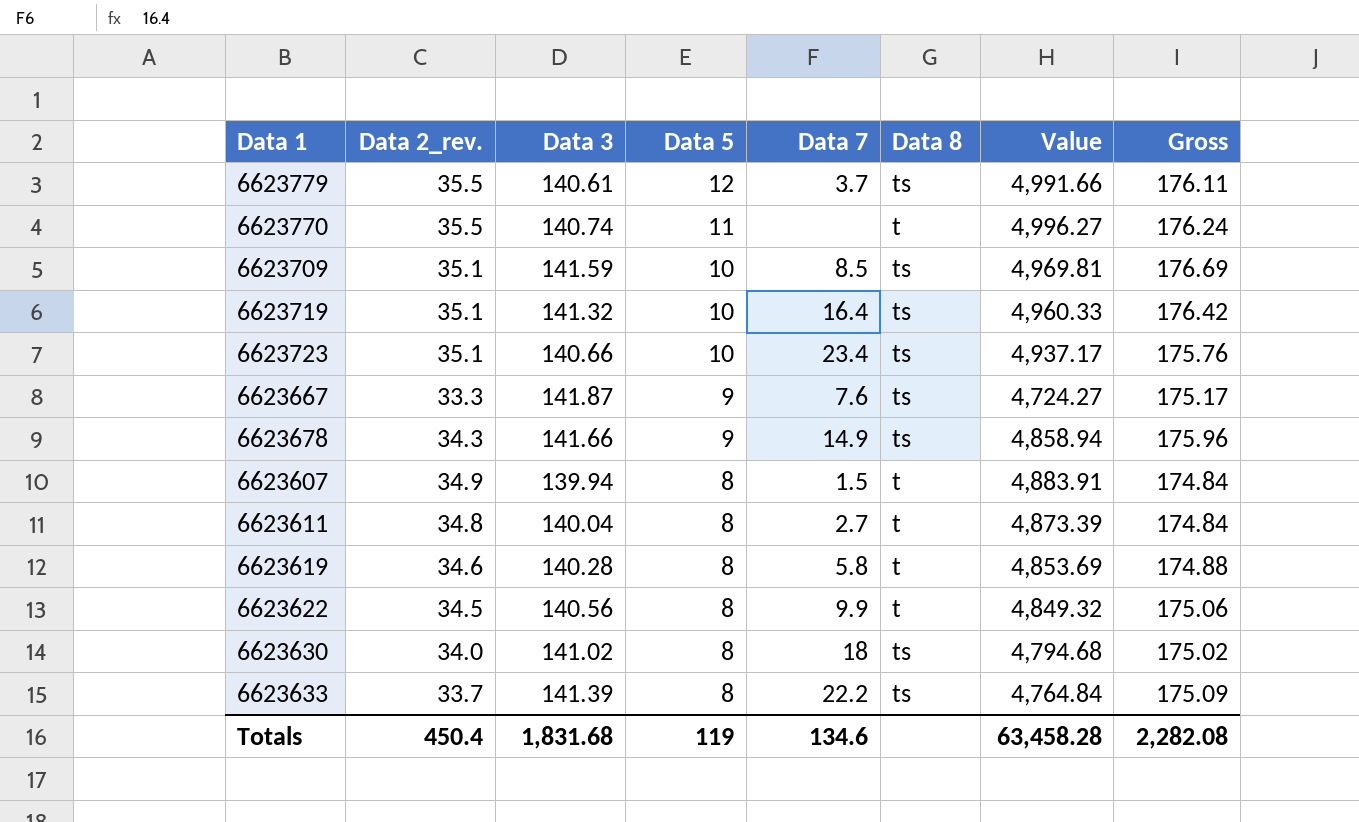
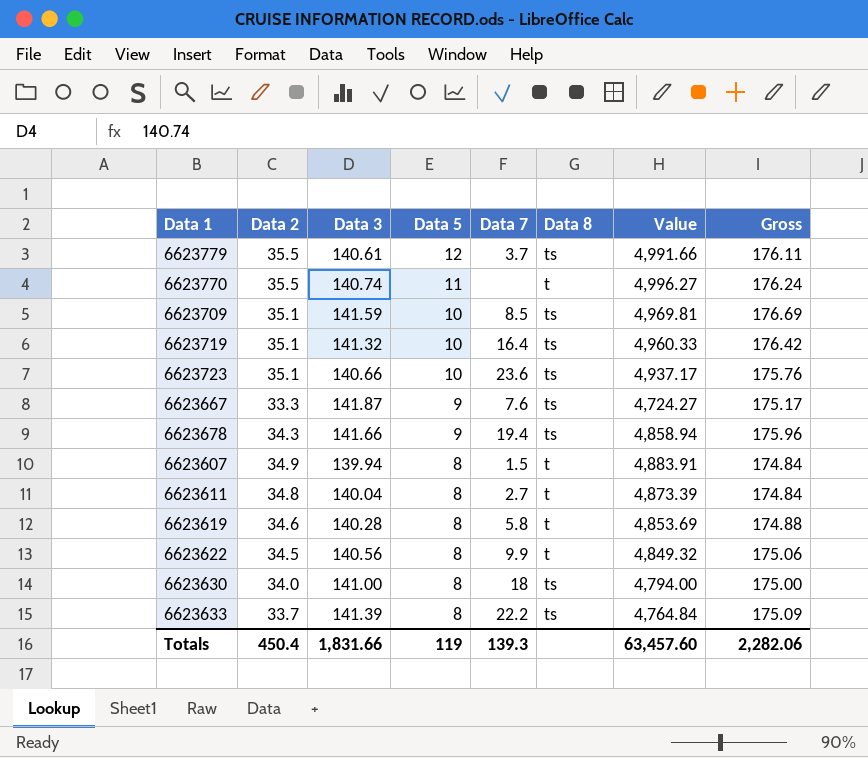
column name: Data 2_rev. -> Data 2
6623723 | Data 7: 23.4 -> 23.6
6623678 | Data 7: 14.9 -> 19.4
6623630 | Data 3: 141.02 -> 141.00
6623630 | Value: 4,794.68 -> 4,794.00
6623630 | Gross: 175.02 -> 175.00
Totals | Data 3: 1,831.68 -> 1,831.66
Totals | Data 7: 134.6 -> 139.3
Totals | Value: 63,458.28 -> 63,457.60
Totals | Gross: 2,282.08 -> 2,282.06

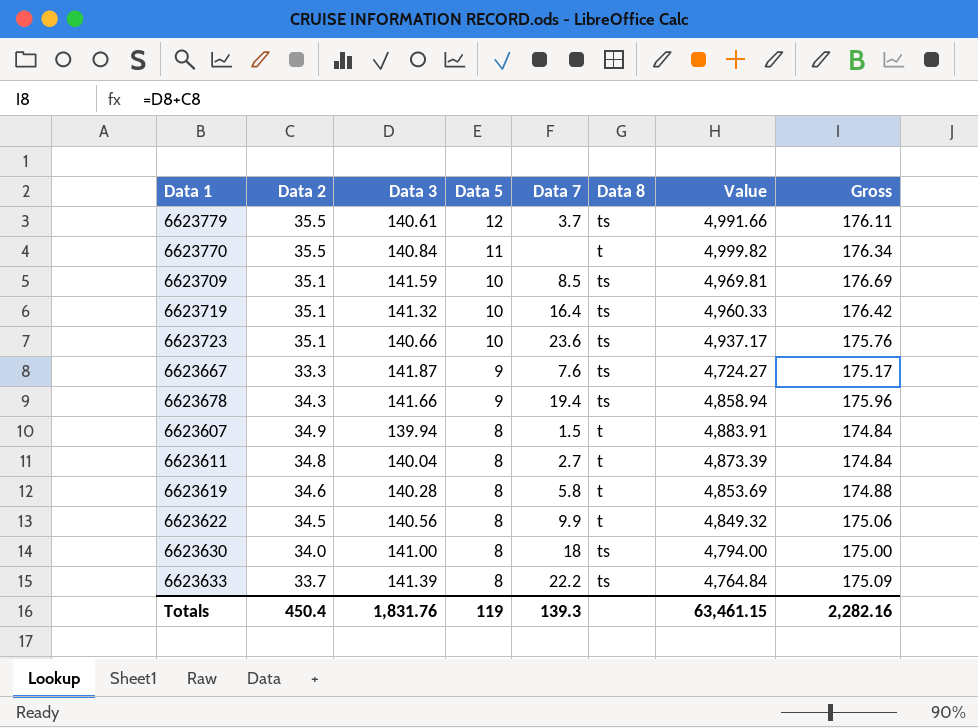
6623770 | Data 3: 140.74 -> 140.84
6623770 | Value: 4,996.27 -> 4,999.82
6623770 | Gross: 176.24 -> 176.34
Totals | Data 3: 1,831.66 -> 1,831.76
Totals | Value: 63,457.60 -> 63,461.15
Totals | Gross: 2,282.06 -> 2,282.16

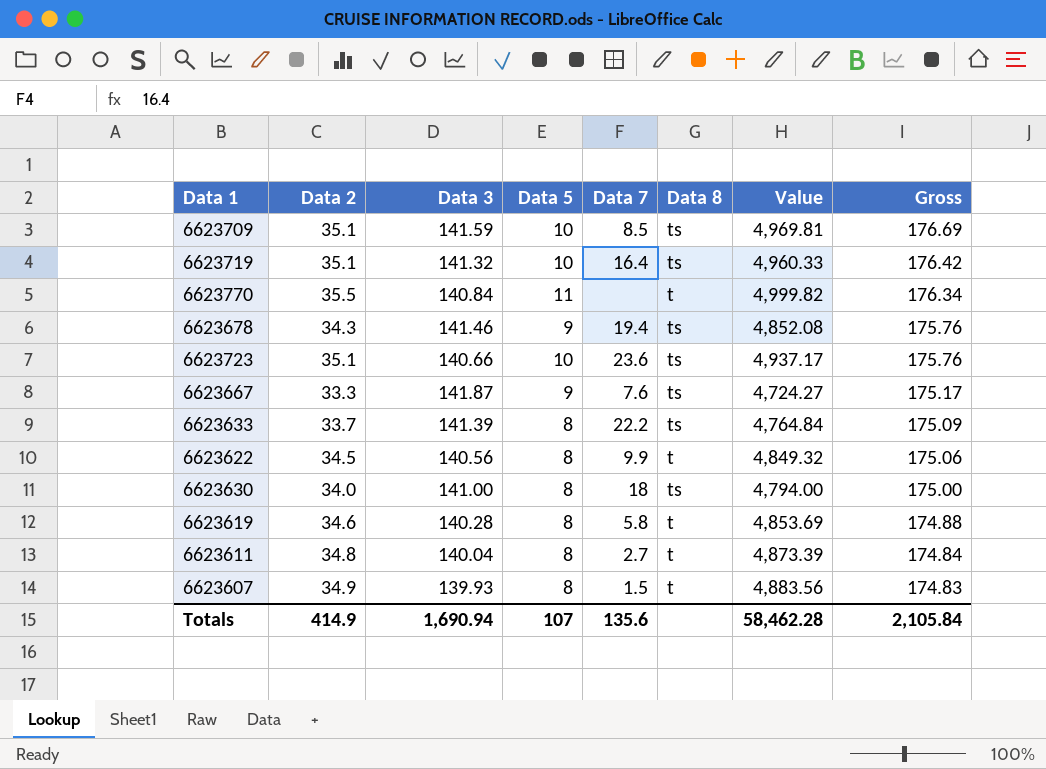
row order: Data 5 descending -> Gross descending
row 6623779: 35.5 | 140.61 | 12 | 3.7 | ts | 4,991.66 | 176.11 -> none
6623678 | Data 3: 141.66 -> 141.46
6623678 | Value: 4,858.94 -> 4,852.08
6623678 | Gross: 175.96 -> 175.76
6623607 | Data 3: 139.94 -> 139.93
6623607 | Value: 4,883.91 -> 4,883.56
6623607 | Gross: 174.84 -> 174.83
Totals | Data 2: 450.4 -> 414.9
Totals | Data 3: 1,831.76 -> 1,690.94
Totals | Data 5: 119 -> 107
Totals | Data 7: 139.3 -> 135.6
Totals | Value: 63,461.15 -> 58,462.28
Totals | Gross: 2,282.16 -> 2,105.84

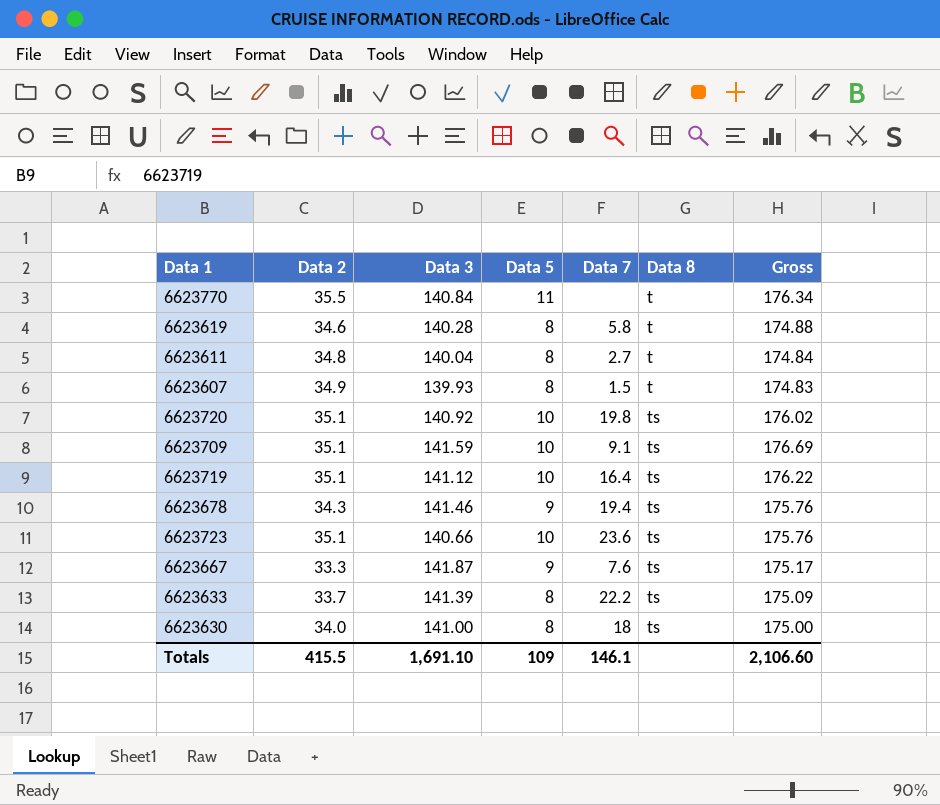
row order: Gross descending -> Data 8 ascending
column Value | formula: [Data 2] * [Data 3] -> none
row 6623622: 34.5 | 140.56 | 8 | 9.9 | t | 4,849.32 | 175.06 -> none
row 6623720: none -> 35.1 | 140.92 | 10 | 19.8 | ts | 176.02
6623709 | Data 7: 8.5 -> 9.1
6623719 | Data 3: 141.32 -> 141.12
6623719 | Gross: 176.42 -> 176.22
Totals | Data 2: 414.9 -> 415.5
Totals | Data 3: 1,690.94 -> 1,691.10
Totals | Data 5: 107 -> 109
Totals | Data 7: 135.6 -> 146.1
Totals | Gross: 2,105.84 -> 2,106.60

